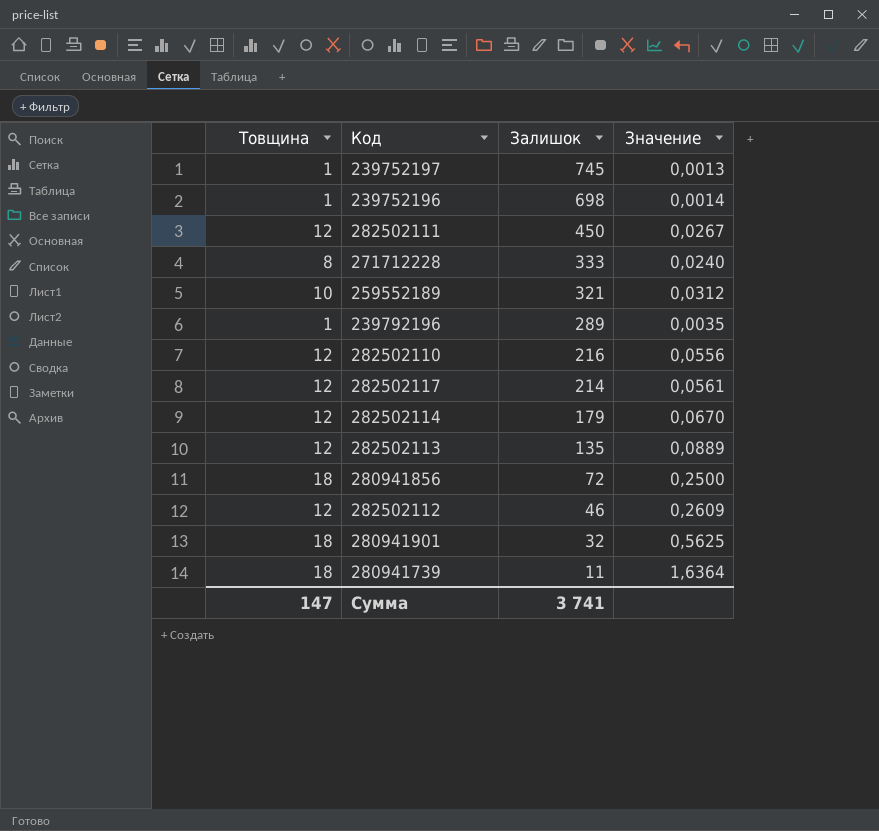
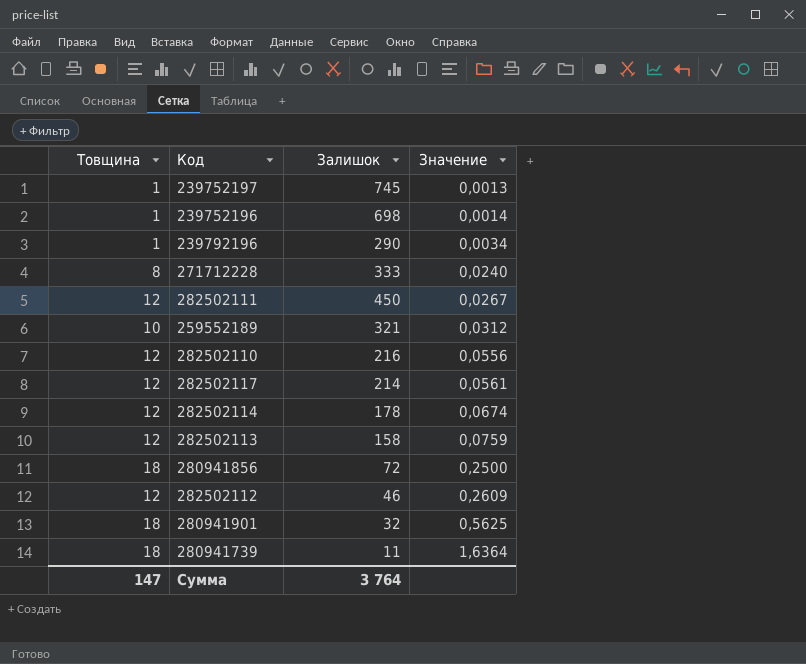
row order: Залишок descending -> Значение ascending
239792196 | Залишок: 289 -> 290
239792196 | Значение: 0,0035 -> 0,0034
282502114 | Залишок: 179 -> 178
282502114 | Значение: 0,0670 -> 0,0674
282502113 | Залишок: 135 -> 158
282502113 | Значение: 0,0889 -> 0,0759
Сумма | Залишок: 3 741 -> 3 764

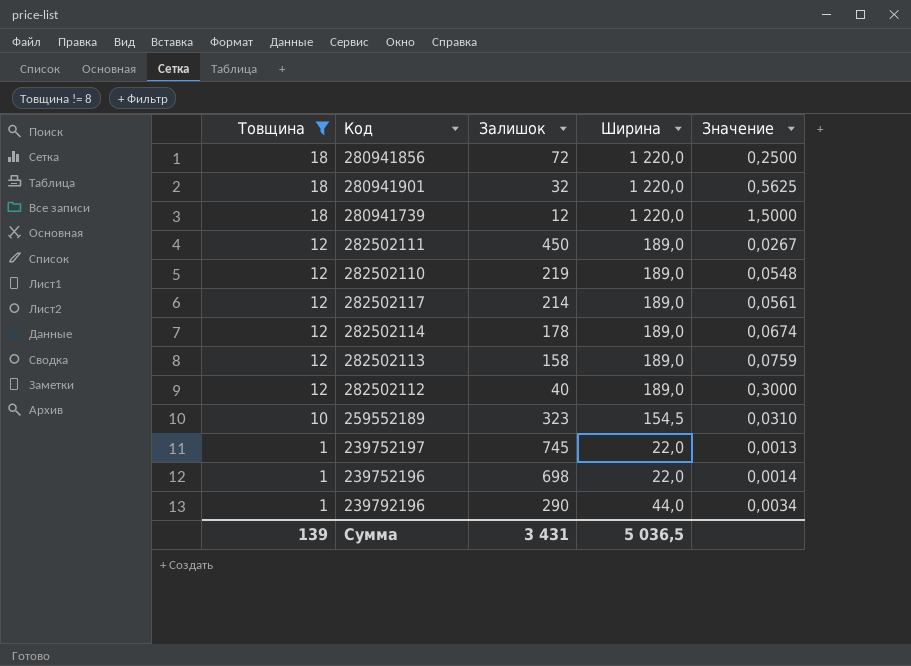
filter: none -> Товщина != 8
row order: Значение ascending -> Товщина descending
column Ширина | position: none -> 4
280941739 | Залишок: 11 -> 12
280941739 | Значение: 1,6364 -> 1,5000
282502110 | Залишок: 216 -> 219
282502110 | Значение: 0,0556 -> 0,0548
282502112 | Залишок: 46 -> 40
282502112 | Значение: 0,2609 -> 0,3000
259552189 | Залишок: 321 -> 323
259552189 | Значение: 0,0312 -> 0,0310
Сумма | Товщина: 147 -> 139
Сумма | Залишок: 3 764 -> 3 431

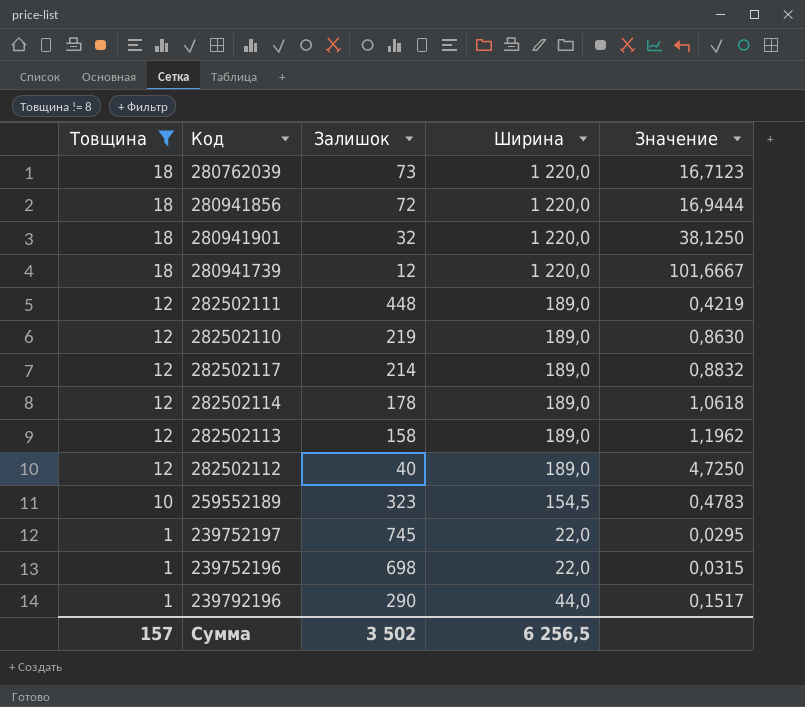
column Значение | formula: [Товщина] / [Залишок] -> [Ширина] / [Залишок]
row 280762039: none -> 18 | 73 | 1 220,0 | 16,7123
282502111 | Залишок: 450 -> 448
Сумма | Товщина: 139 -> 157
Сумма | Залишок: 3 431 -> 3 502
Сумма | Ширина: 5 036,5 -> 6 256,5

